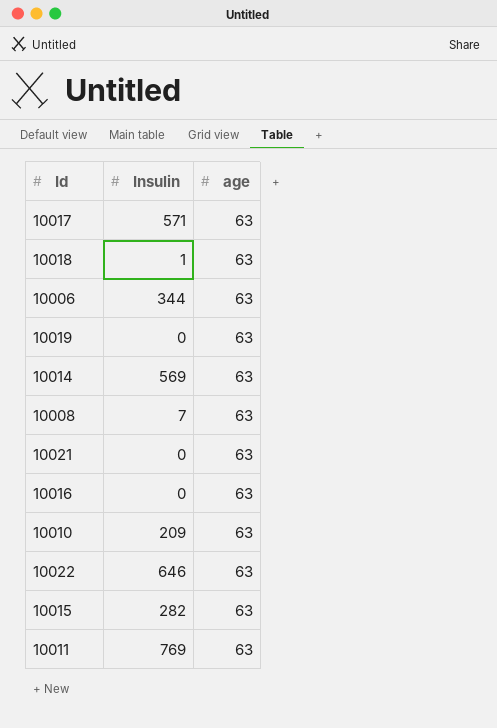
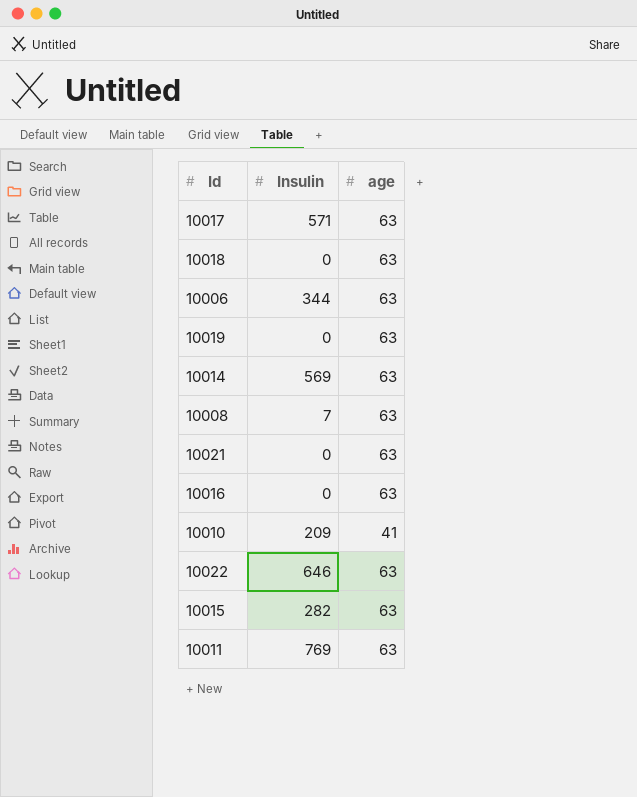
10018 | Insulin: 1 -> 0
10010 | age: 63 -> 41

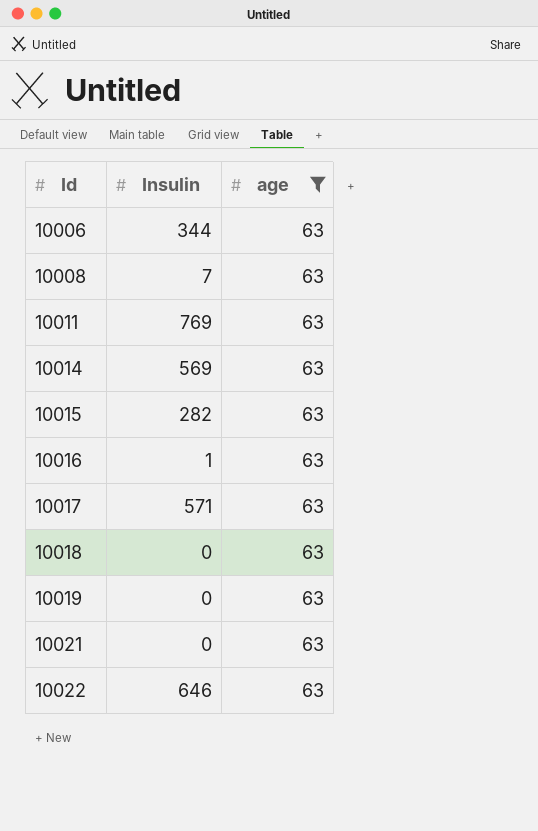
filter: none -> age = 63
row order: none -> Id ascending
10016 | Insulin: 0 -> 1

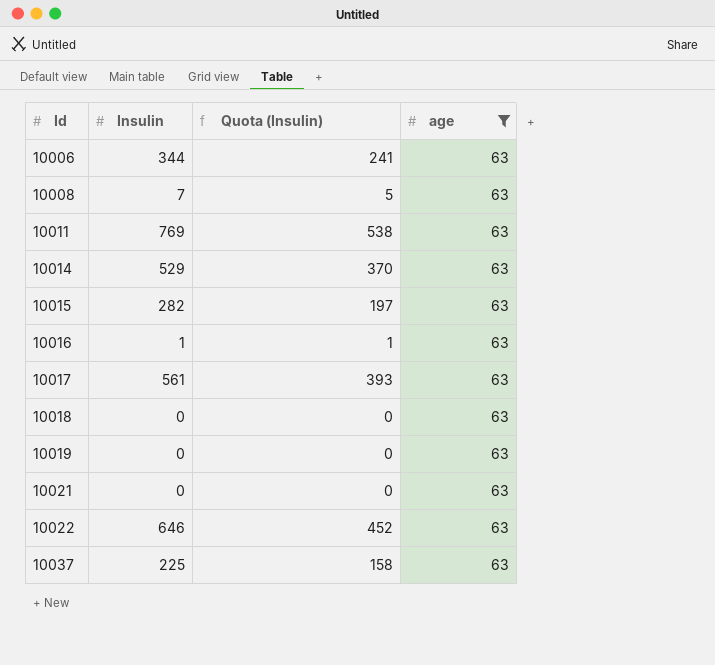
column Quota (Insulin) | formula: none -> [Insulin] * 0.7
10014 | Insulin: 569 -> 529
10017 | Insulin: 571 -> 561
row 10037: none -> 225 | 158 | 63

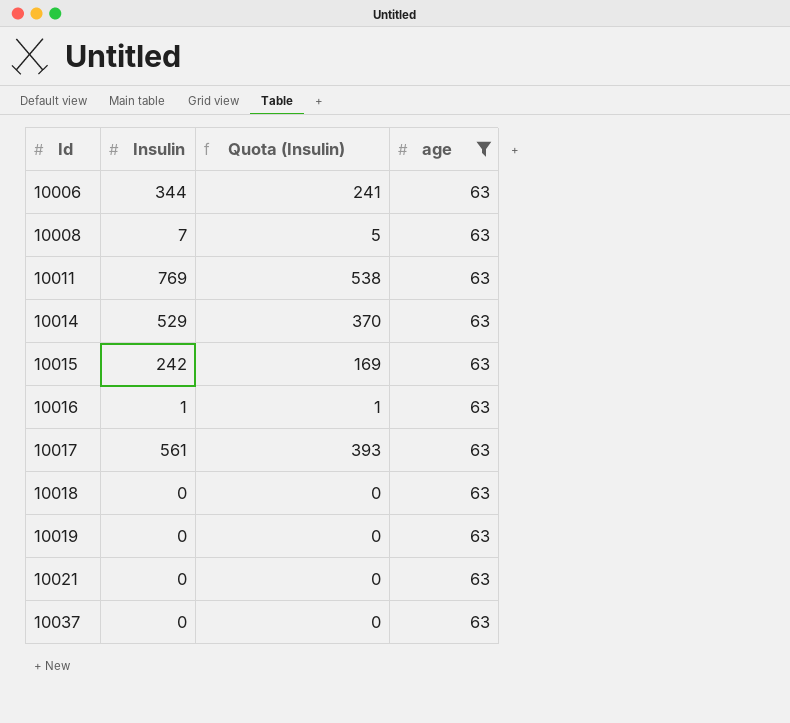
row 10022: 646 | 452 | 63 -> none
10015 | Insulin: 282 -> 242
10015 | Quota (Insulin): 197 -> 169
10037 | Insulin: 225 -> 0
10037 | Quota (Insulin): 158 -> 0

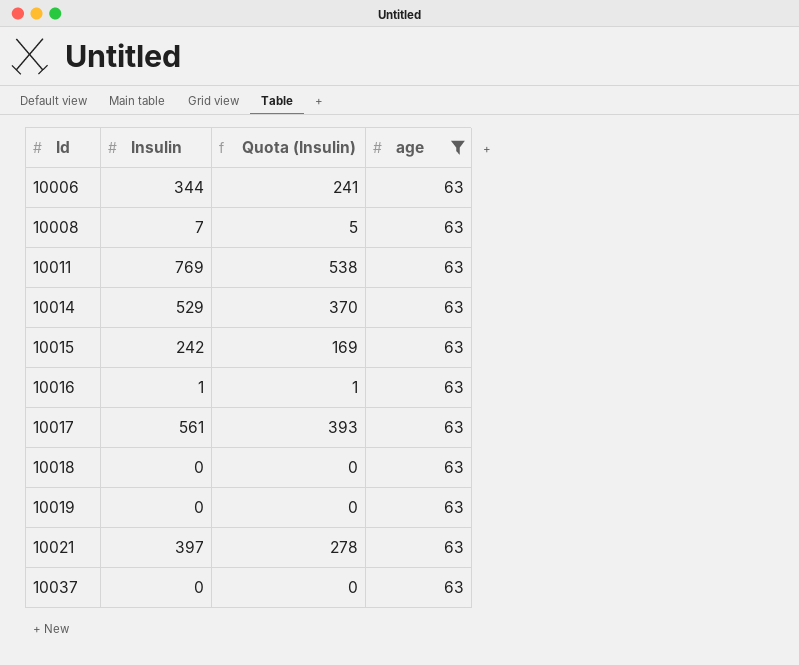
10021 | Insulin: 0 -> 397
10021 | Quota (Insulin): 0 -> 278

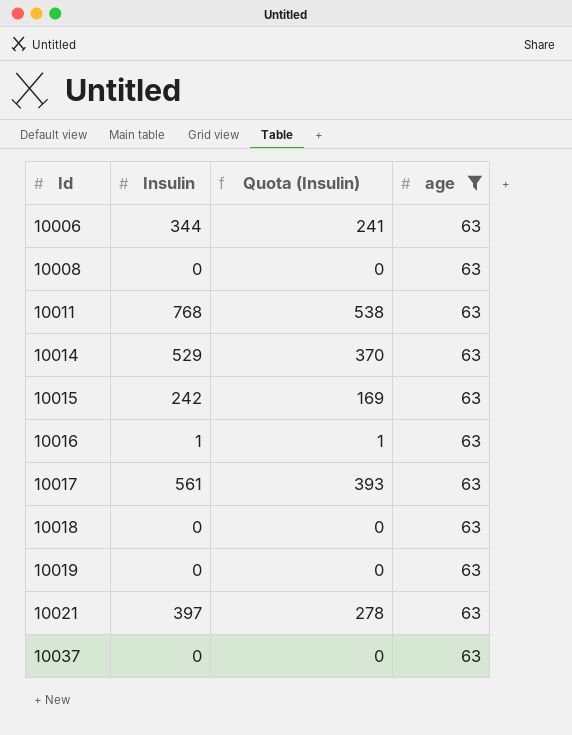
10008 | Insulin: 7 -> 0
10008 | Quota (Insulin): 5 -> 0
10011 | Insulin: 769 -> 768

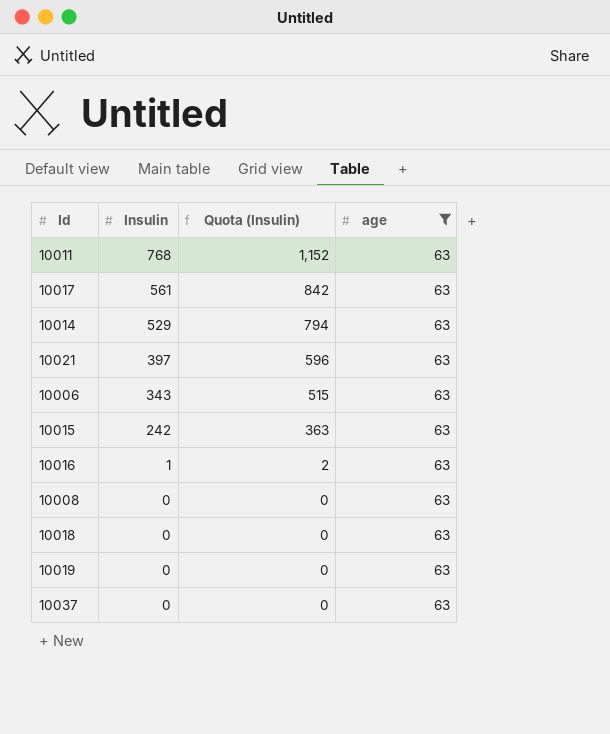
row order: Id ascending -> Insulin descending
column Quota (Insulin) | formula: [Insulin] * 0.7 -> [Insulin] * 1.5
10006 | Insulin: 344 -> 343

